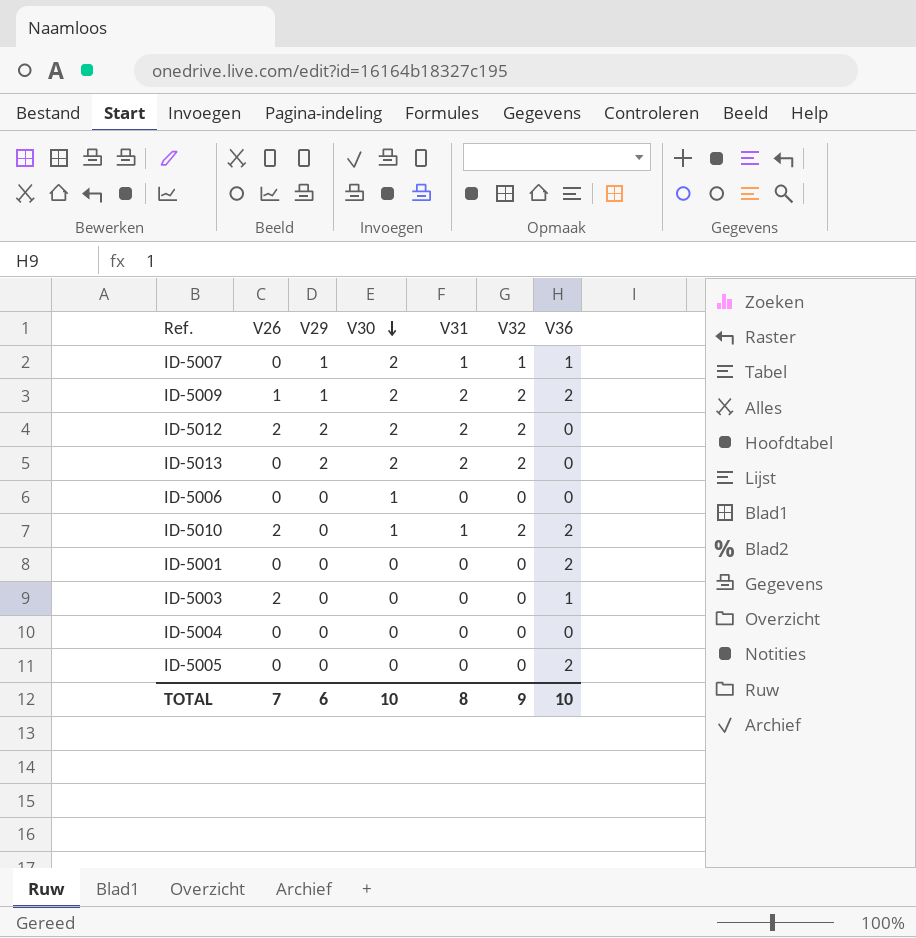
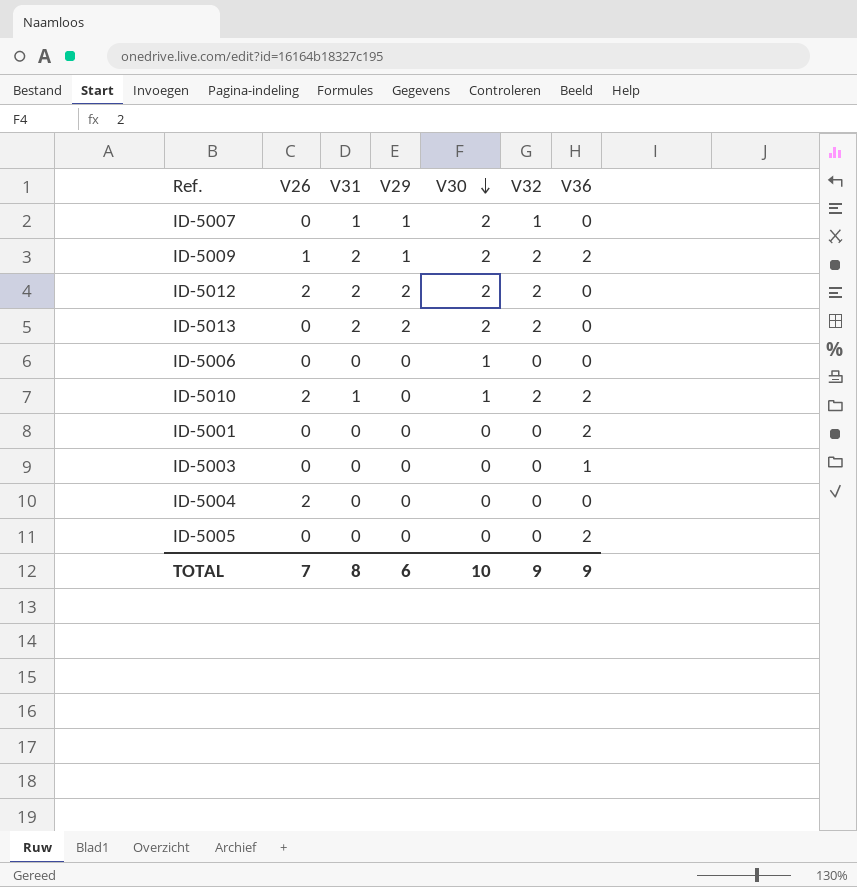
column V31 | position: 5 -> 3
ID-5007 | V36: 1 -> 0
ID-5003 | V26: 2 -> 0
ID-5004 | V26: 0 -> 2
TOTAL | V36: 10 -> 9

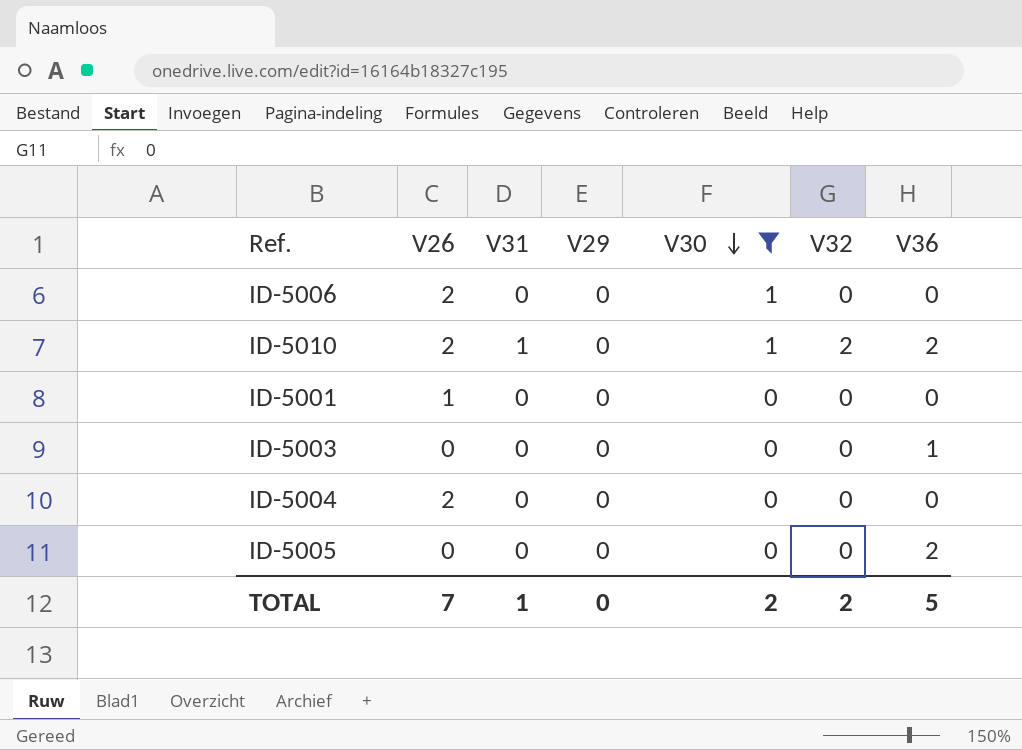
filter: none -> V30 != 2
ID-5006 | V26: 0 -> 2
ID-5001 | V26: 0 -> 1
ID-5001 | V36: 2 -> 0
TOTAL | V31: 8 -> 1
TOTAL | V29: 6 -> 0
TOTAL | V30: 10 -> 2
TOTAL | V32: 9 -> 2
TOTAL | V36: 9 -> 5

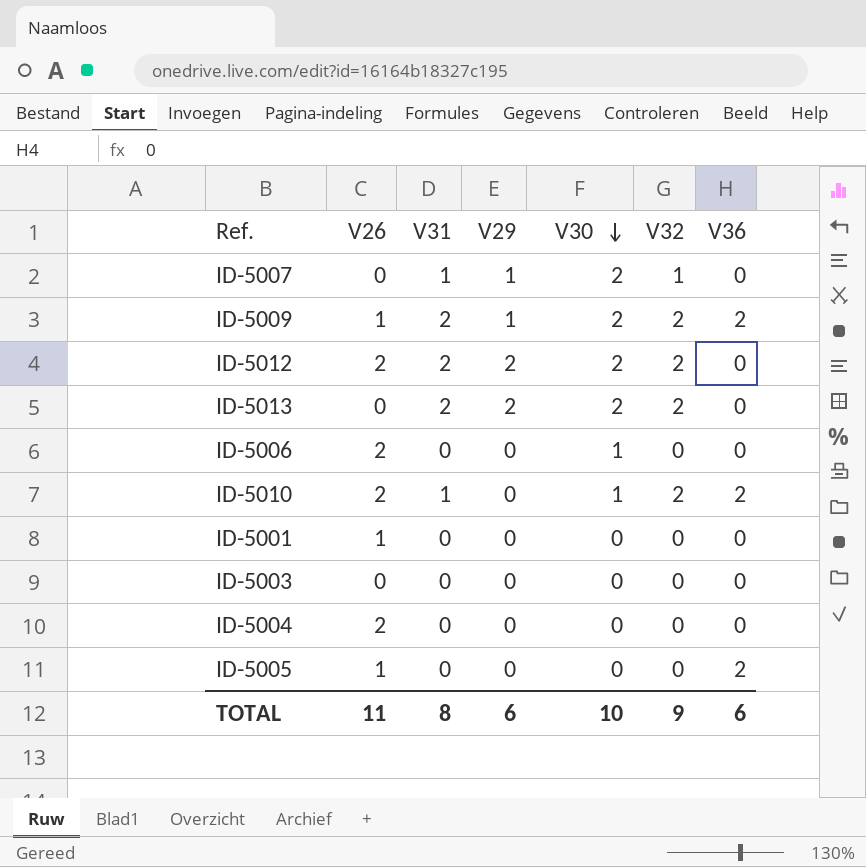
filter: V30 != 2 -> none
ID-5003 | V36: 1 -> 0
ID-5005 | V26: 0 -> 1
TOTAL | V26: 7 -> 11
TOTAL | V31: 1 -> 8
TOTAL | V29: 0 -> 6
TOTAL | V30: 2 -> 10
TOTAL | V32: 2 -> 9
TOTAL | V36: 5 -> 6

